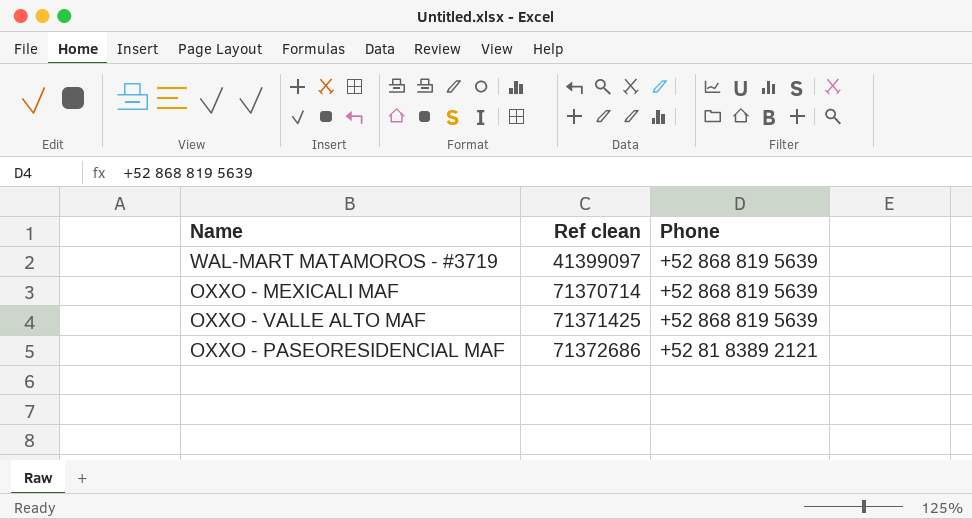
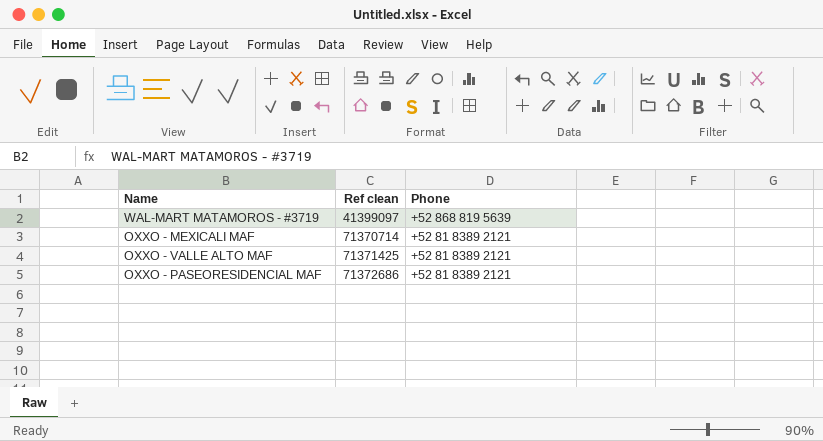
OXXO - MEXICALI MAF | Phone: +52 868 819 5639 -> +52 81 8389 2121
OXXO - VALLE ALTO MAF | Phone: +52 868 819 5639 -> +52 81 8389 2121

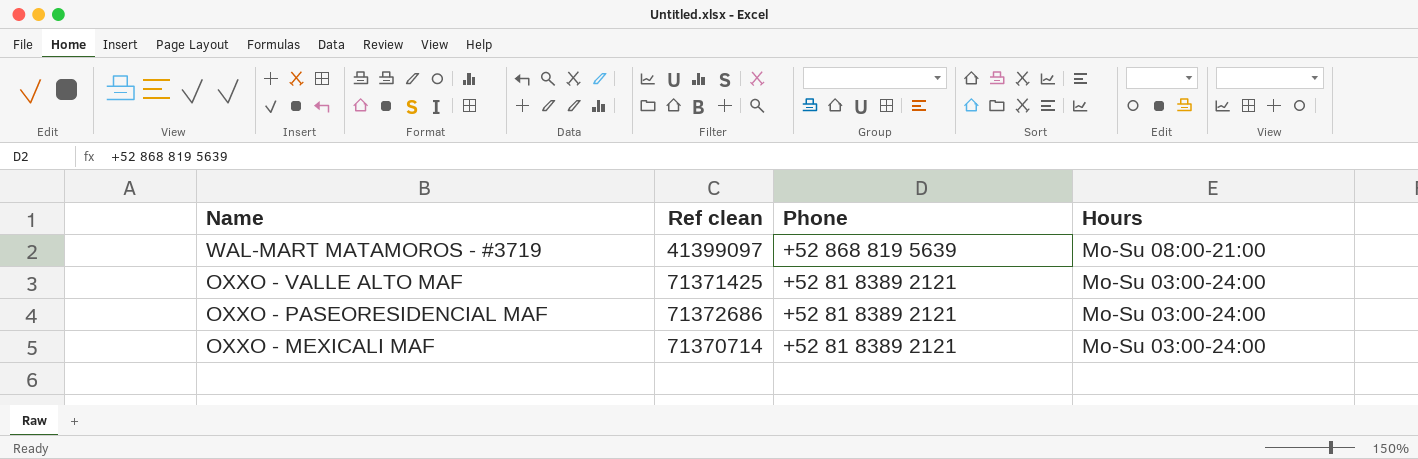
row order: Ref clean ascending -> Name descending
column Hours | position: none -> 4

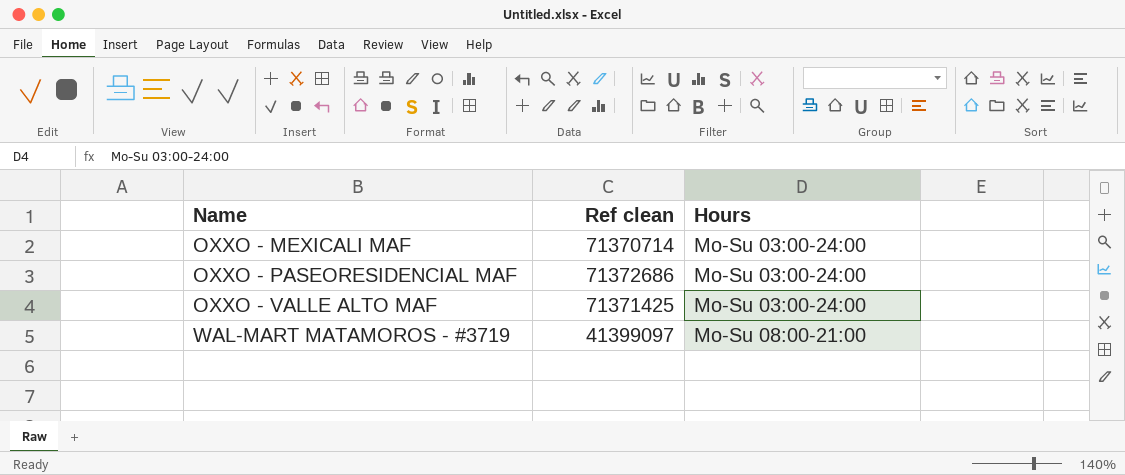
row order: Name descending -> Name ascending
column Phone | position: 3 -> none

